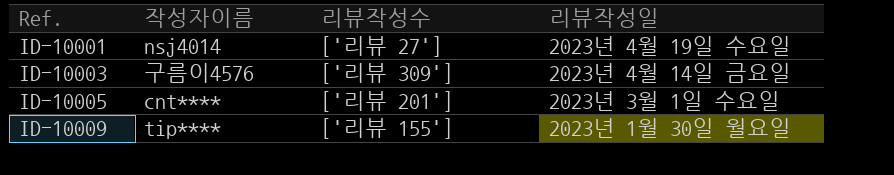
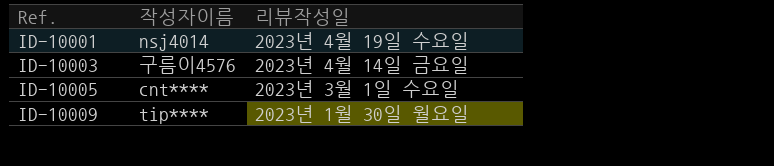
column 리뷰작성수 | position: 3 -> none

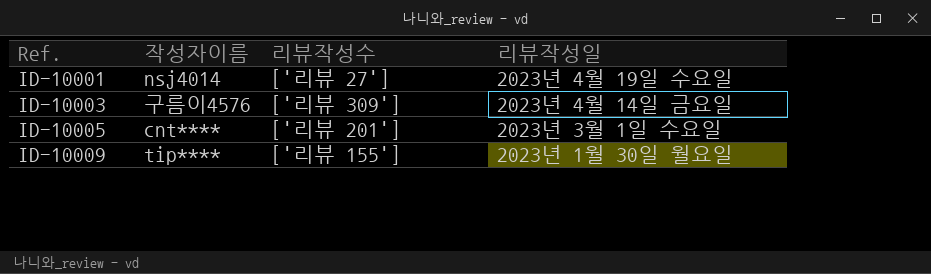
column 리뷰작성수 | position: none -> 3

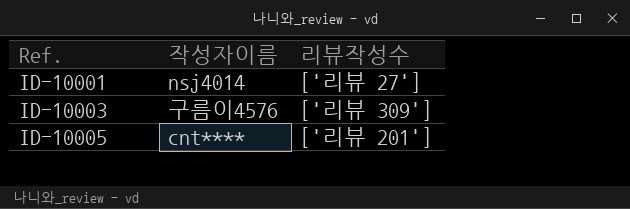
column 리뷰작성일 | position: 4 -> none
row ID-10009: tip**** | ['리뷰 155'] | 2023년 1월 30일 월요일 -> none

